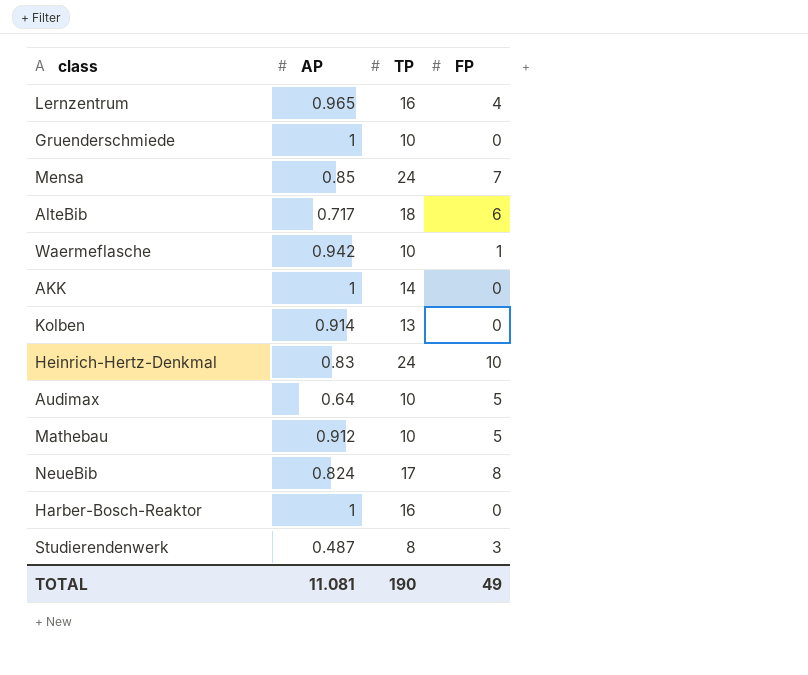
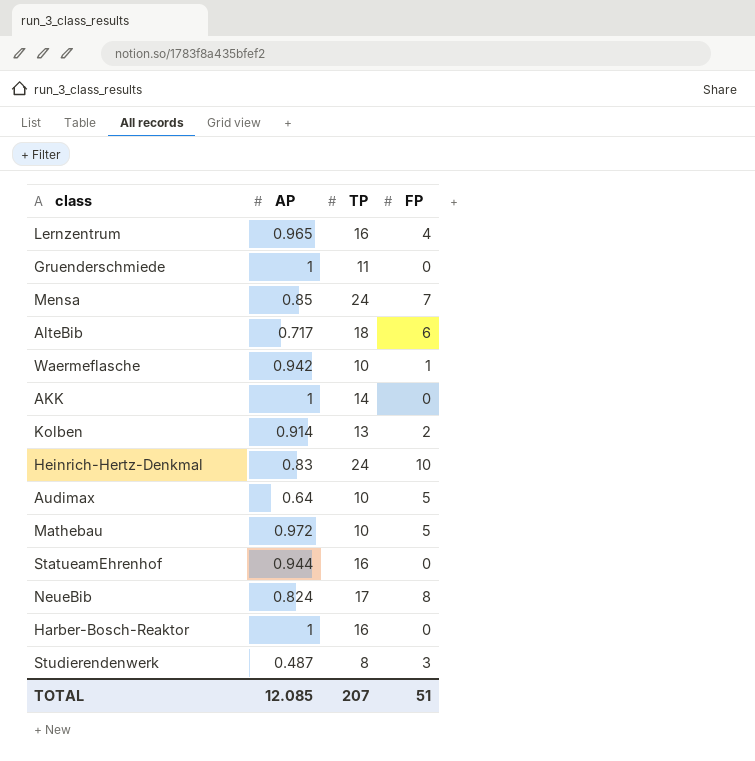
Gruenderschmiede | TP: 10 -> 11
Kolben | FP: 0 -> 2
Mathebau | AP: 0.912 -> 0.972
row StatueamEhrenhof: none -> 0.944 | 16 | 0
TOTAL | AP: 11.081 -> 12.085
TOTAL | TP: 190 -> 207
TOTAL | FP: 49 -> 51

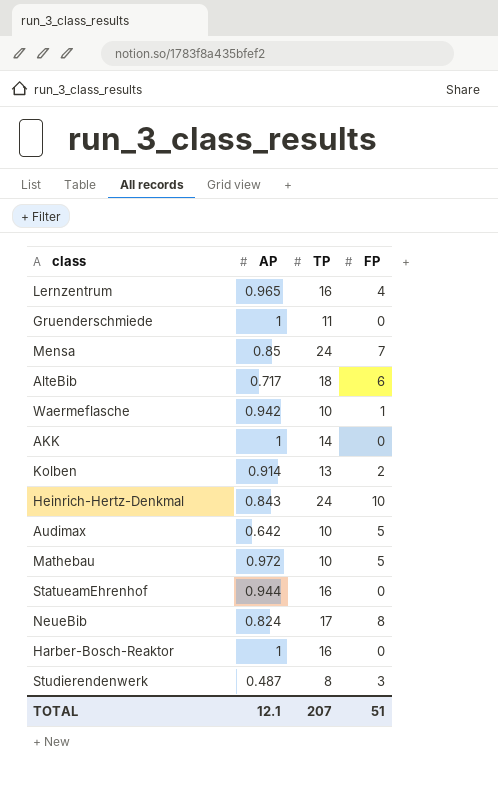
Heinrich-Hertz-Denkmal | AP: 0.83 -> 0.843
Audimax | AP: 0.64 -> 0.642
TOTAL | AP: 12.085 -> 12.1

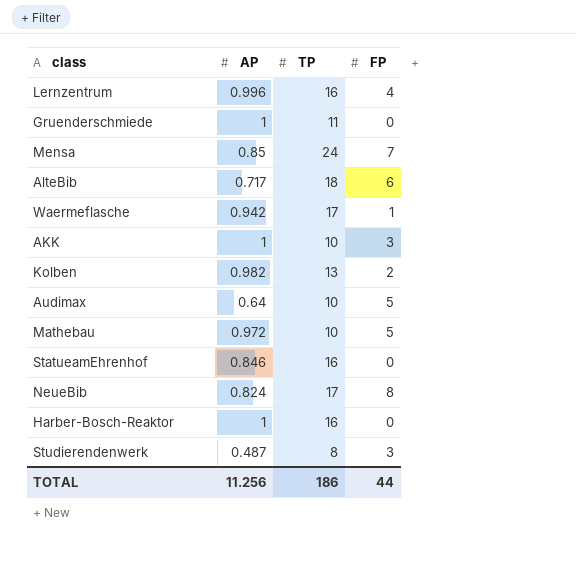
row Heinrich-Hertz-Denkmal: 0.843 | 24 | 10 -> none
Lernzentrum | AP: 0.965 -> 0.996
Waermeflasche | TP: 10 -> 17
AKK | TP: 14 -> 10
AKK | FP: 0 -> 3
Kolben | AP: 0.914 -> 0.982
Audimax | AP: 0.642 -> 0.64
StatueamEhrenhof | AP: 0.944 -> 0.846
TOTAL | AP: 12.1 -> 11.256
TOTAL | TP: 207 -> 186
TOTAL | FP: 51 -> 44

